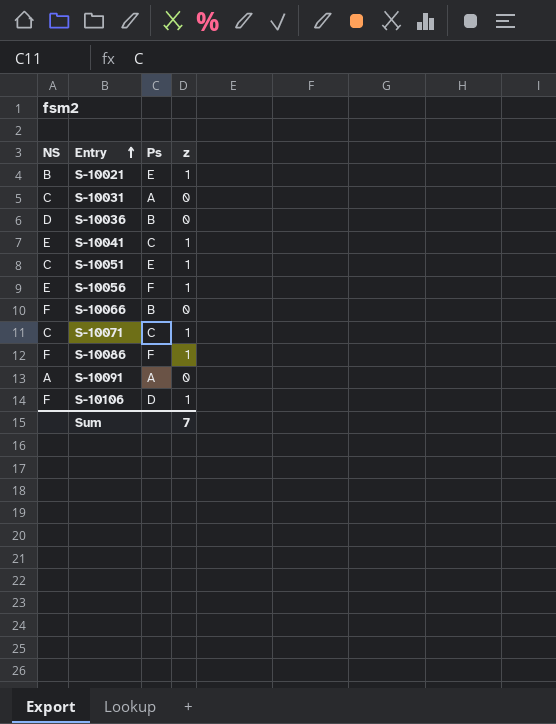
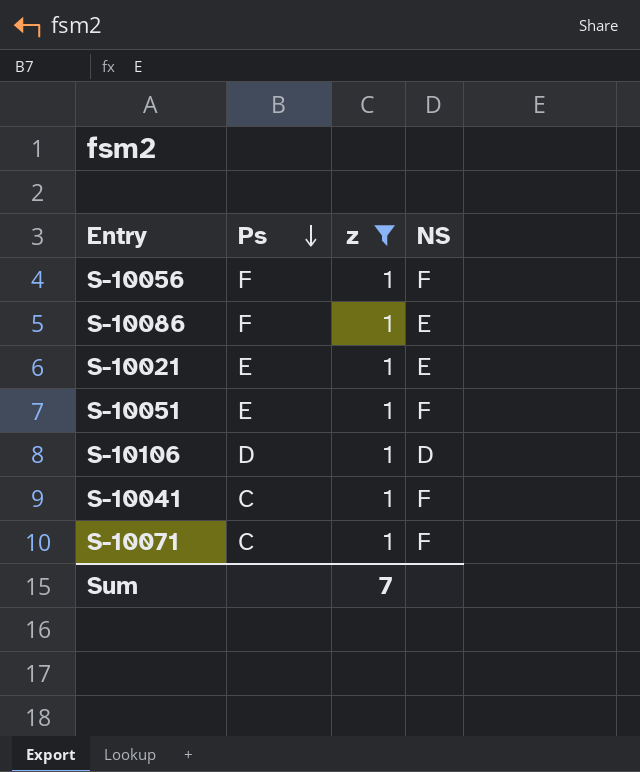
filter: none -> z = 1
row order: Entry ascending -> Ps descending
column NS | position: 1 -> 4
S-10056 | NS: E -> F
S-10086 | NS: F -> E
S-10021 | NS: B -> E
S-10051 | NS: C -> F
S-10106 | NS: F -> D
S-10041 | NS: E -> F
S-10071 | NS: C -> F

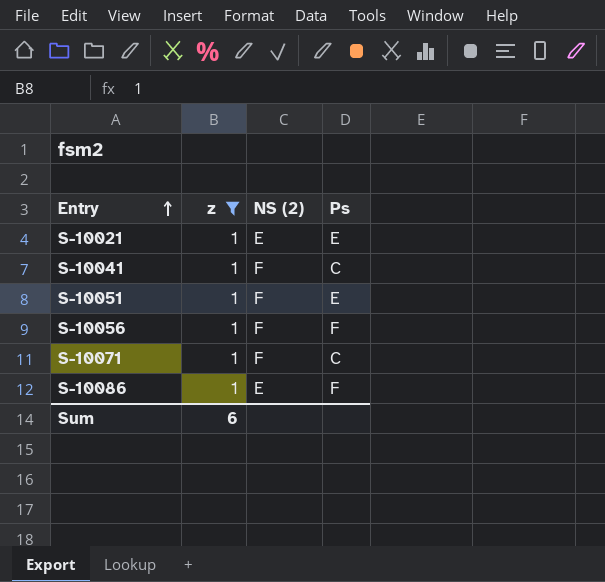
row order: Ps descending -> Entry ascending
column name: NS -> NS (2)
column Ps | position: 2 -> 4
row S-10106: D | 1 | D -> none
Sum | z: 7 -> 6

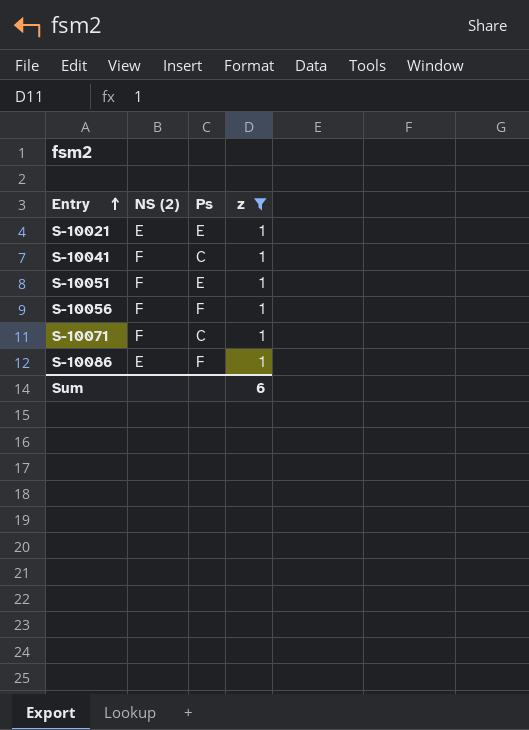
column z | position: 2 -> 4

